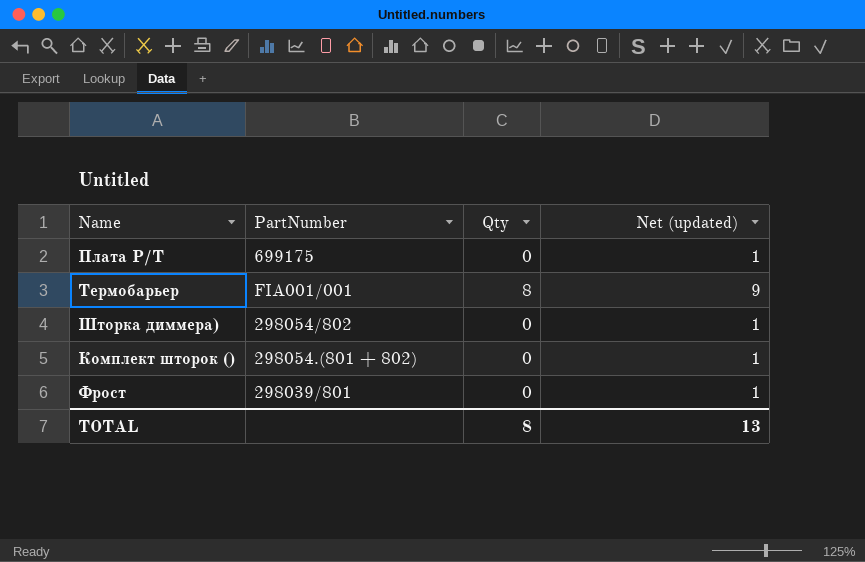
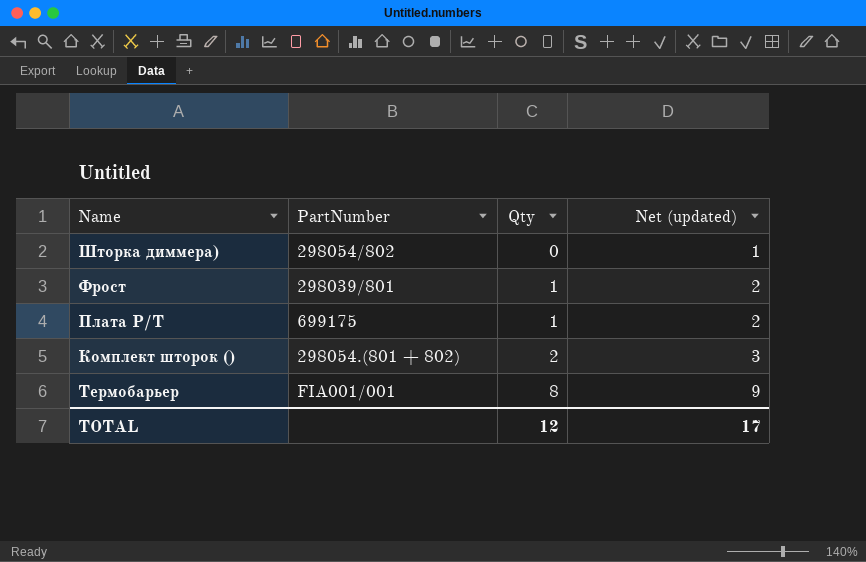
row order: none -> Qty ascending
Фрост | Qty: 0 -> 1
Фрост | Net (updated): 1 -> 2
Плата P/T | Qty: 0 -> 1
Плата P/T | Net (updated): 1 -> 2
Комплект шторок () | Qty: 0 -> 2
Комплект шторок () | Net (updated): 1 -> 3
TOTAL | Qty: 8 -> 12
TOTAL | Net (updated): 13 -> 17

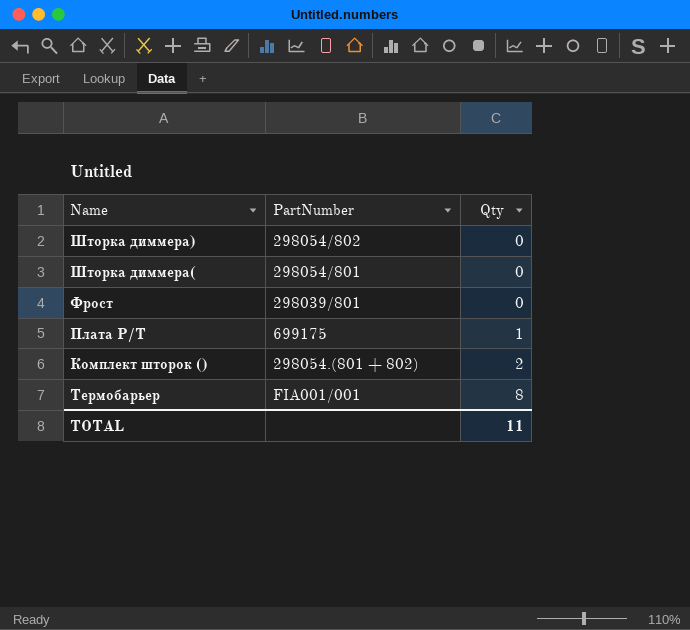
column Net (updated) | formula: [Qty] + 1 -> none
row Шторка диммера(: none -> 298054/801 | 0
Фрост | Qty: 1 -> 0
TOTAL | Qty: 12 -> 11

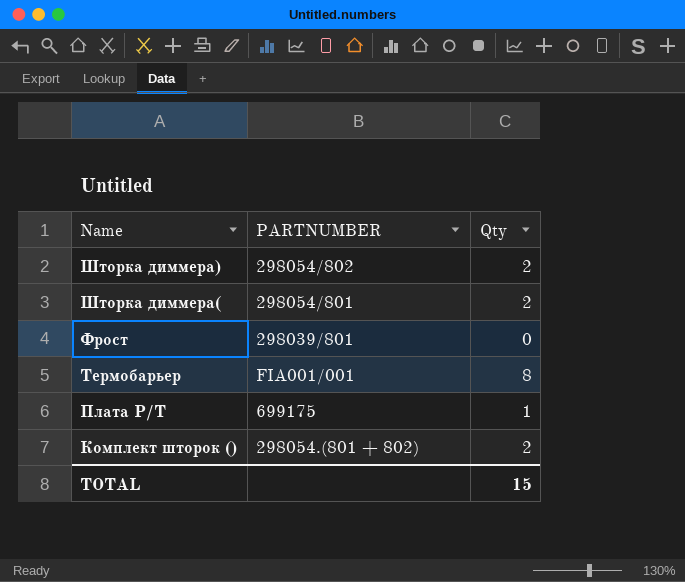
row order: Qty ascending -> Name descending
column name: PartNumber -> PARTNUMBER
Шторка диммера) | Qty: 0 -> 2
Шторка диммера( | Qty: 0 -> 2
TOTAL | Qty: 11 -> 15

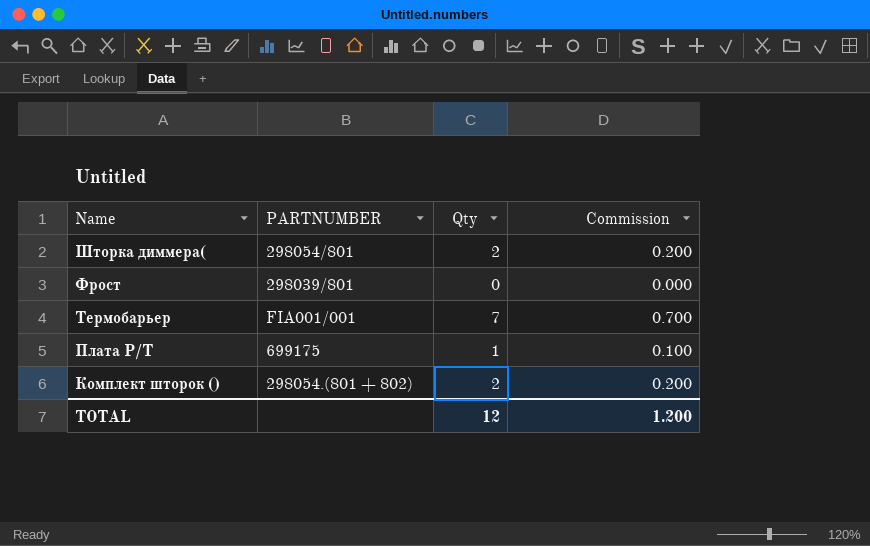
column Commission | formula: none -> [Qty] * 0.1
row Шторка диммера): 298054/802 | 2 -> none
Термобарьер | Qty: 8 -> 7
TOTAL | Qty: 15 -> 12

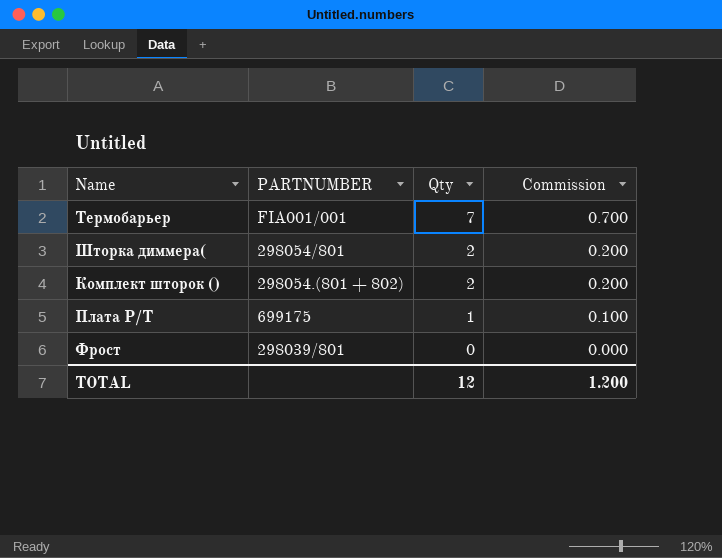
row order: Name descending -> Qty descending

